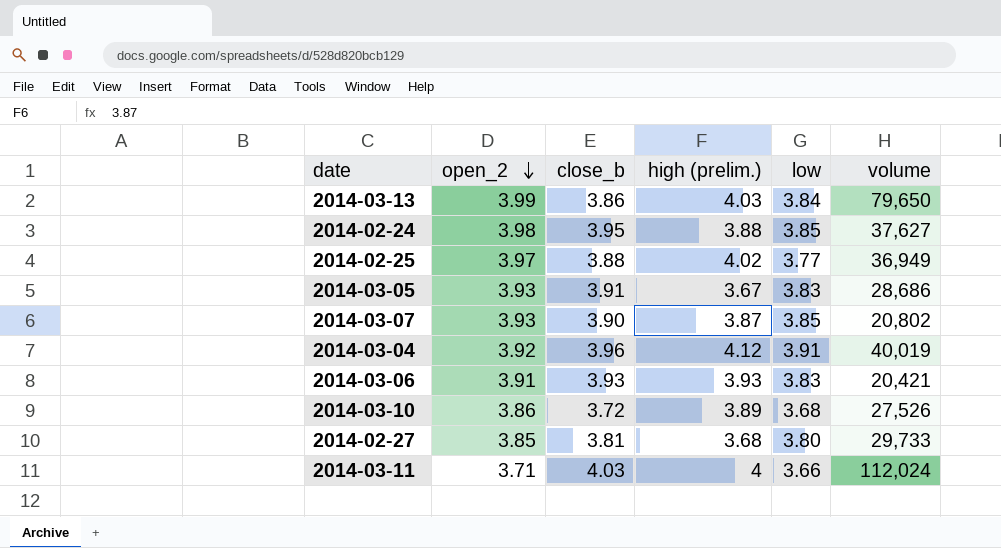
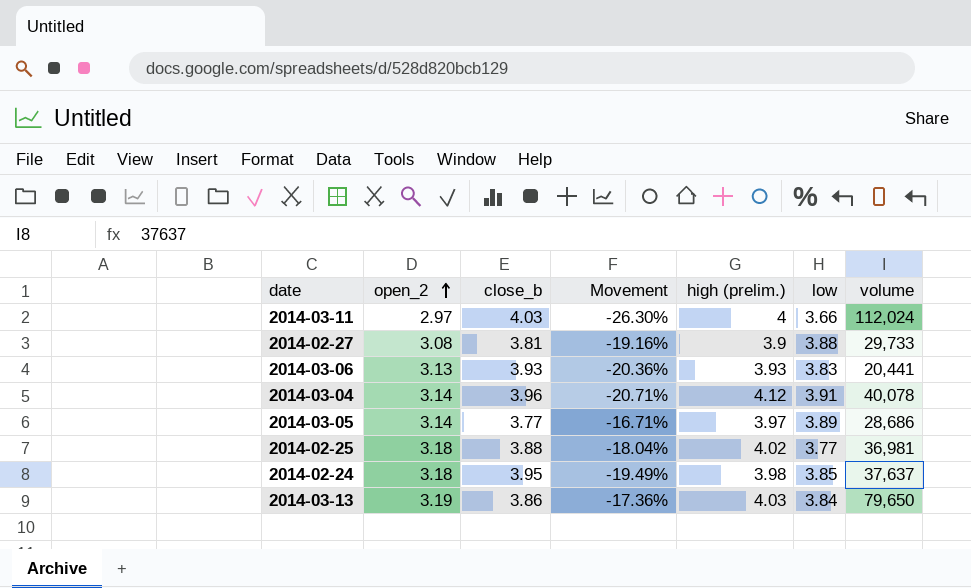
row order: open_2 descending -> open_2 ascending
column Movement | formula: none -> ([open_2] - [close_b]) / [close_b]
row 2014-03-07: 3.93 | 3.90 | 3.87 | 3.85 | 20,802 -> none
row 2014-03-10: 3.86 | 3.72 | 3.89 | 3.68 | 27,526 -> none
2014-03-11 | open_2: 3.71 -> 2.97
2014-02-27 | open_2: 3.85 -> 3.08
2014-02-27 | high (prelim.): 3.68 -> 3.9
2014-02-27 | low: 3.80 -> 3.88
2014-03-06 | open_2: 3.91 -> 3.13
2014-03-06 | volume: 20,421 -> 20,441
2014-03-04 | open_2: 3.92 -> 3.14
2014-03-04 | volume: 40,019 -> 40,078
2014-03-05 | open_2: 3.93 -> 3.14
2014-03-05 | close_b: 3.91 -> 3.77
2014-03-05 | high (prelim.): 3.67 -> 3.97
2014-03-05 | low: 3.83 -> 3.89
2014-02-25 | open_2: 3.97 -> 3.18
2014-02-25 | volume: 36,949 -> 36,981
2014-02-24 | open_2: 3.98 -> 3.18
2014-02-24 | high (prelim.): 3.88 -> 3.98
2014-02-24 | volume: 37,627 -> 37,637
2014-03-13 | open_2: 3.99 -> 3.19

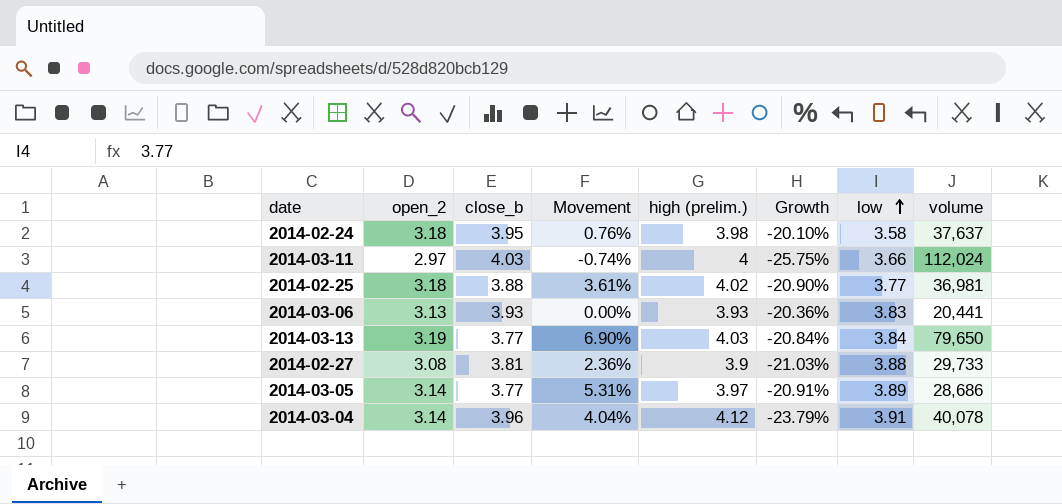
row order: open_2 ascending -> low ascending
column Movement | formula: ([open_2] - [close_b]) / [close_b] -> ([high (prelim.)] - [close_b]) / [close_b]
column Growth | formula: none -> ([open_2] - [high (prelim.)]) / [high (prelim.)]
2014-02-24 | low: 3.85 -> 3.58
2014-03-13 | close_b: 3.86 -> 3.77

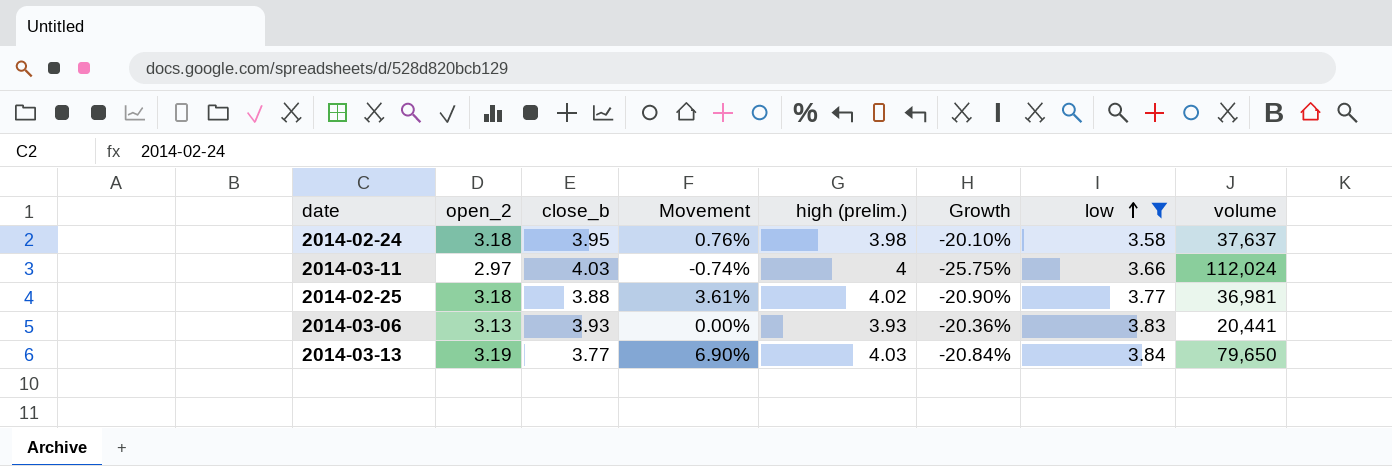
filter: none -> low <= 3.84

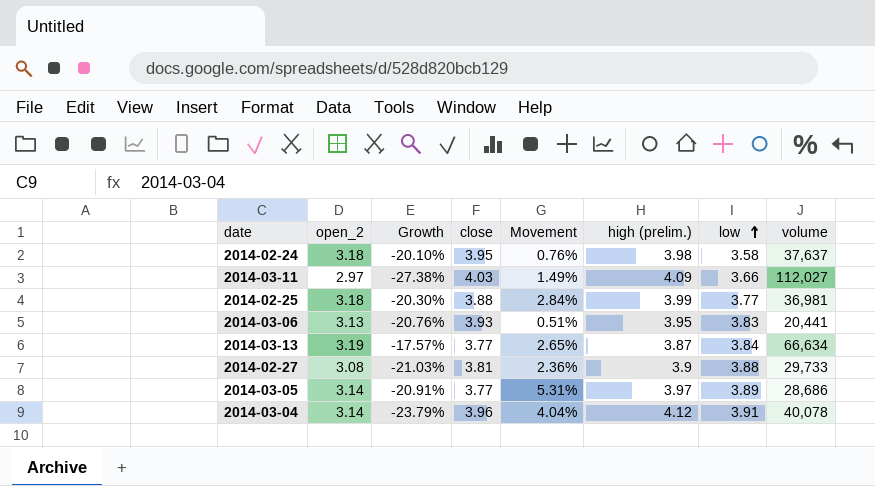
filter: low <= 3.84 -> none
column Growth | position: 6 -> 3
column name: close_b -> close
2014-03-11 | Growth: -25.75% -> -27.38%
2014-03-11 | Movement: -0.74% -> 1.49%
2014-03-11 | high (prelim.): 4 -> 4.09
2014-03-11 | volume: 112,024 -> 112,027
2014-02-25 | Growth: -20.90% -> -20.30%
2014-02-25 | Movement: 3.61% -> 2.84%
2014-02-25 | high (prelim.): 4.02 -> 3.99
2014-03-06 | Growth: -20.36% -> -20.76%
2014-03-06 | Movement: 0.00% -> 0.51%
2014-03-06 | high (prelim.): 3.93 -> 3.95
2014-03-13 | Growth: -20.84% -> -17.57%
2014-03-13 | Movement: 6.90% -> 2.65%
2014-03-13 | high (prelim.): 4.03 -> 3.87
2014-03-13 | volume: 79,650 -> 66,634

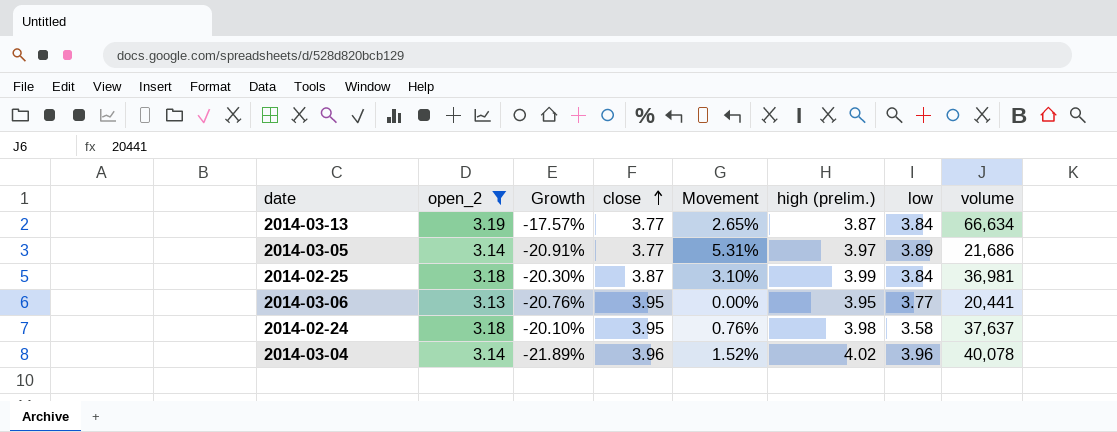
filter: none -> open_2 >= 3.13
row order: low ascending -> close ascending
2014-03-05 | volume: 28,686 -> 21,686
2014-02-25 | close: 3.88 -> 3.87
2014-02-25 | Movement: 2.84% -> 3.10%
2014-02-25 | low: 3.77 -> 3.84
2014-03-06 | close: 3.93 -> 3.95
2014-03-06 | Movement: 0.51% -> 0.00%
2014-03-06 | low: 3.83 -> 3.77
2014-03-04 | Growth: -23.79% -> -21.89%
2014-03-04 | Movement: 4.04% -> 1.52%
2014-03-04 | high (prelim.): 4.12 -> 4.02
2014-03-04 | low: 3.91 -> 3.96

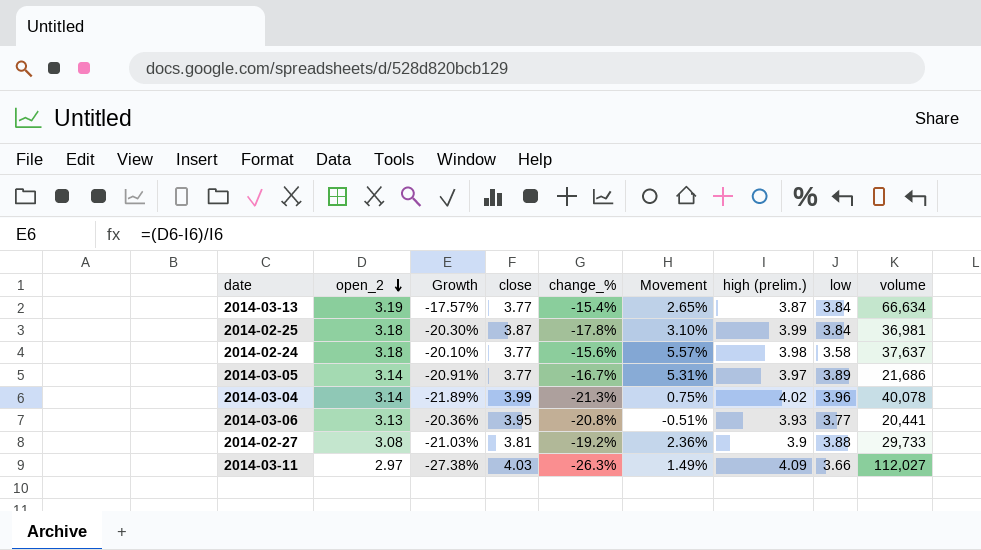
filter: open_2 >= 3.13 -> none
row order: close ascending -> open_2 descending
column change_% | formula: none -> ([open_2] - [close]) / [close]
2014-02-24 | close: 3.95 -> 3.77
2014-02-24 | Movement: 0.76% -> 5.57%
2014-03-04 | close: 3.96 -> 3.99
2014-03-04 | Movement: 1.52% -> 0.75%
2014-03-06 | Growth: -20.76% -> -20.36%
2014-03-06 | Movement: 0.00% -> -0.51%
2014-03-06 | high (prelim.): 3.95 -> 3.93

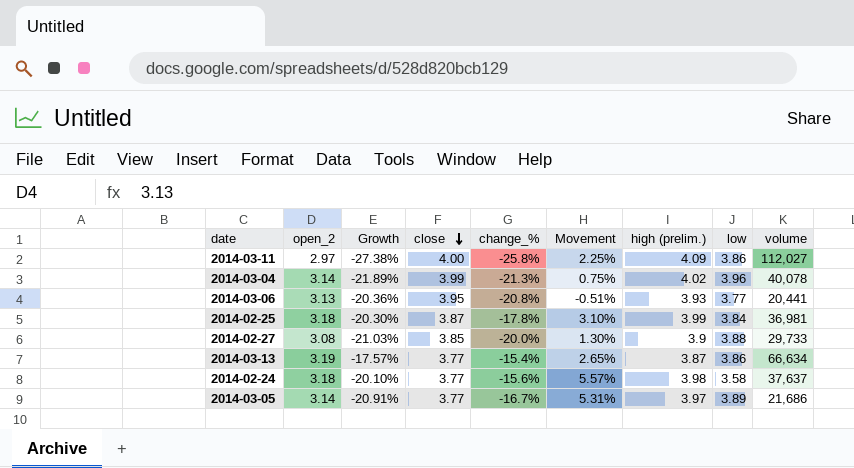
row order: open_2 descending -> close descending
2014-03-11 | close: 4.03 -> 4.00
2014-03-11 | change_%: -26.3% -> -25.8%
2014-03-11 | Movement: 1.49% -> 2.25%
2014-03-11 | low: 3.66 -> 3.86
2014-02-27 | close: 3.81 -> 3.85
2014-02-27 | change_%: -19.2% -> -20.0%
2014-02-27 | Movement: 2.36% -> 1.30%
2014-03-13 | low: 3.84 -> 3.86

